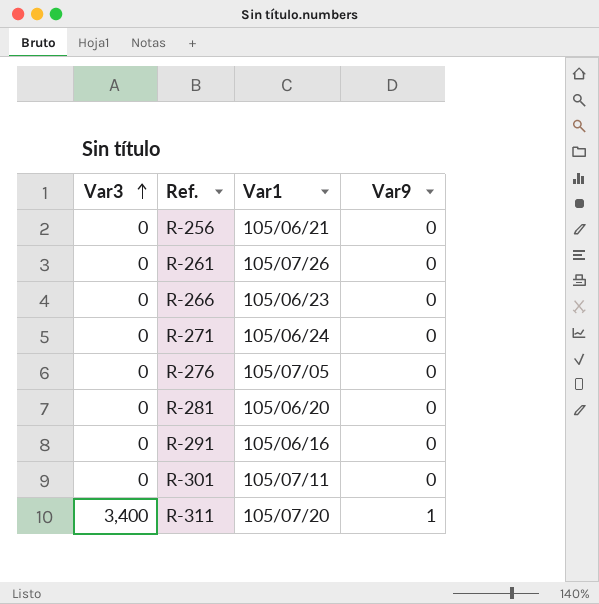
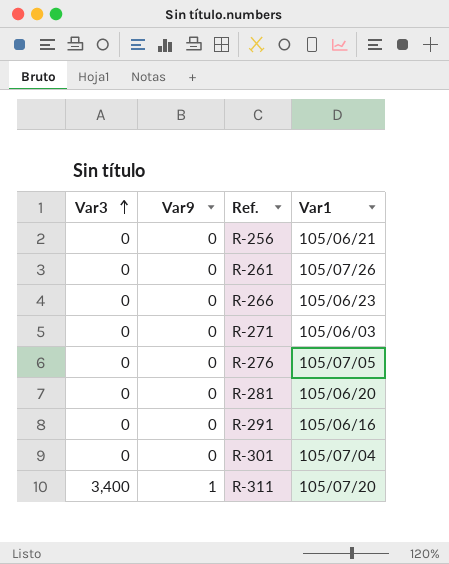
column Var9 | position: 4 -> 2
R-271 | Var1: 105/06/24 -> 105/06/03
R-301 | Var1: 105/07/11 -> 105/07/04

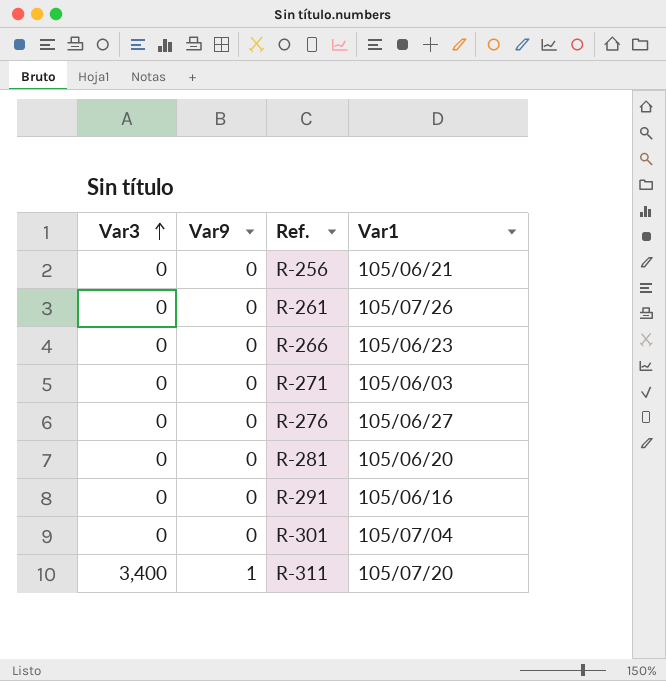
R-276 | Var1: 105/07/05 -> 105/06/27

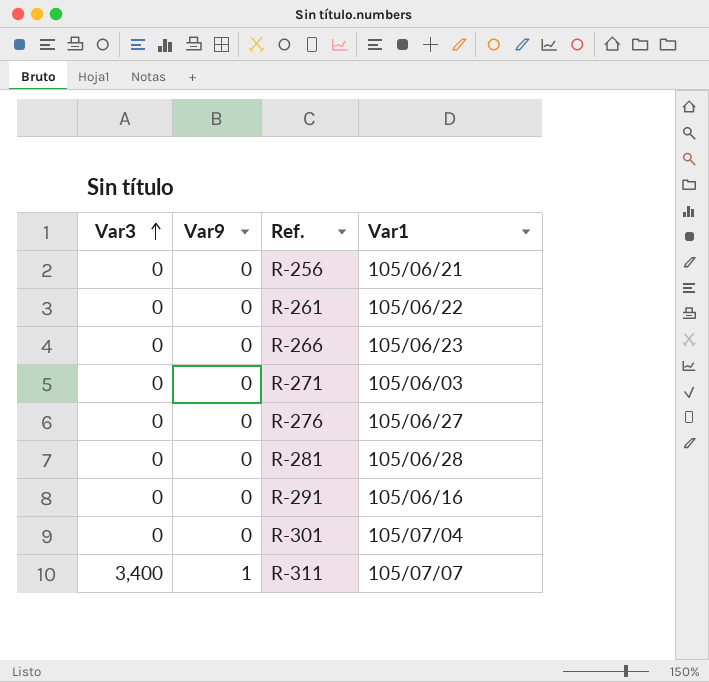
R-261 | Var1: 105/07/26 -> 105/06/22
R-281 | Var1: 105/06/20 -> 105/06/28
R-311 | Var1: 105/07/20 -> 105/07/07

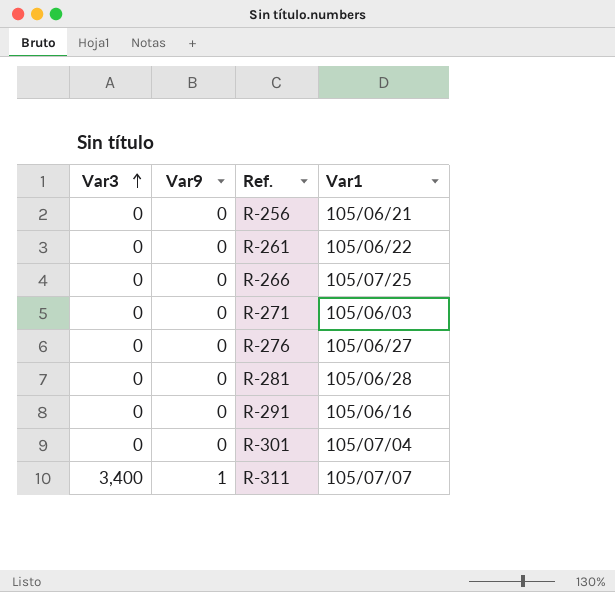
R-266 | Var1: 105/06/23 -> 105/07/25

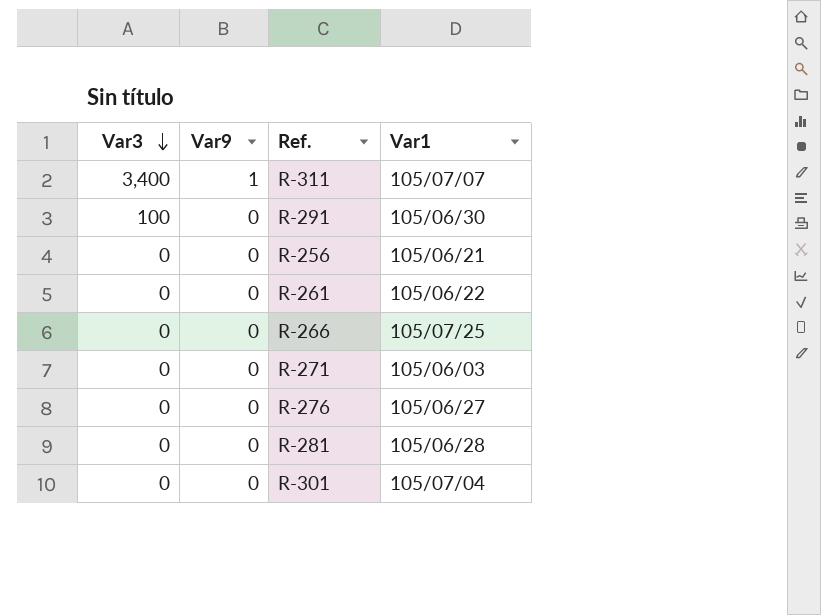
row order: Var3 ascending -> Var3 descending
R-291 | Var3: 0 -> 100
R-291 | Var1: 105/06/16 -> 105/06/30

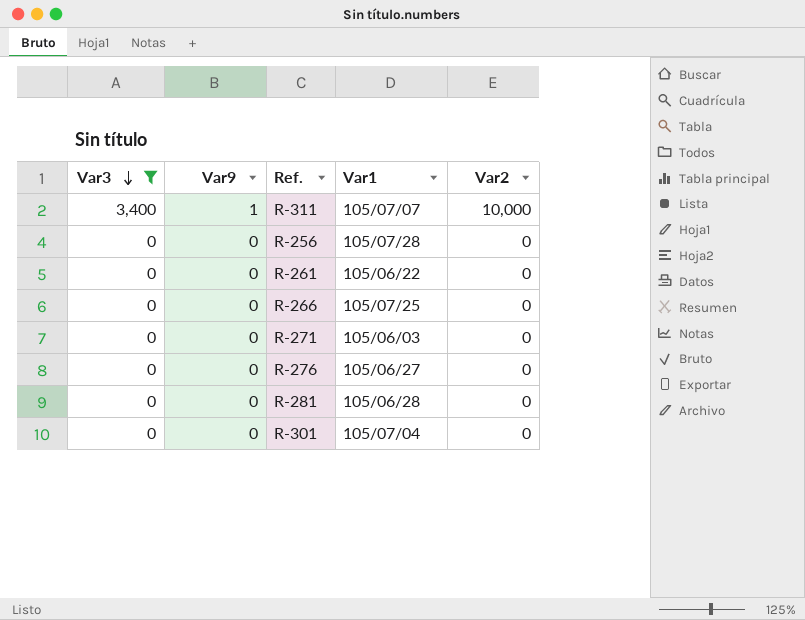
filter: none -> Var3 != 100
column Var2 | position: none -> 5
R-256 | Var1: 105/06/21 -> 105/07/28

